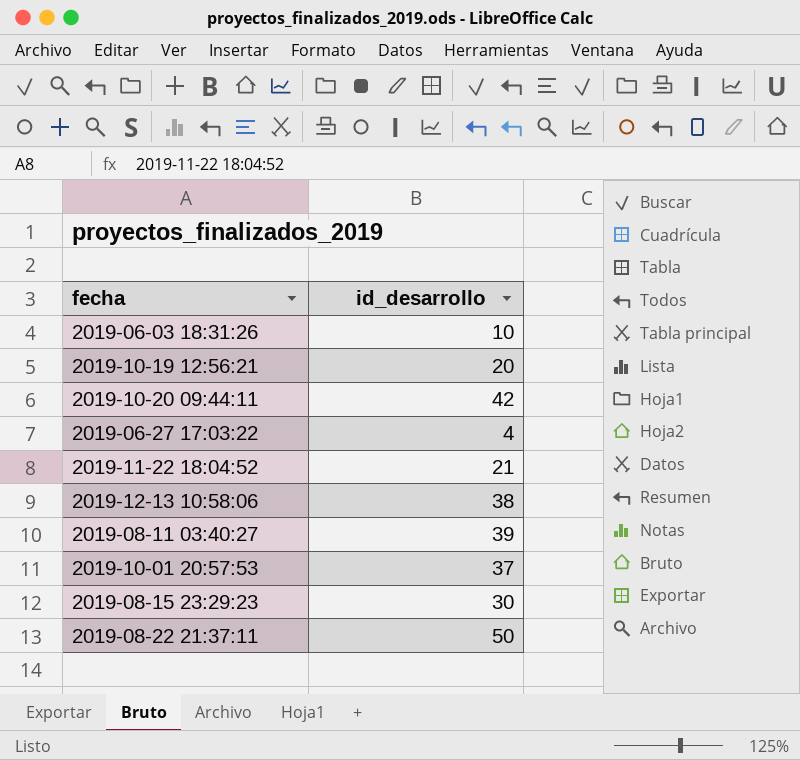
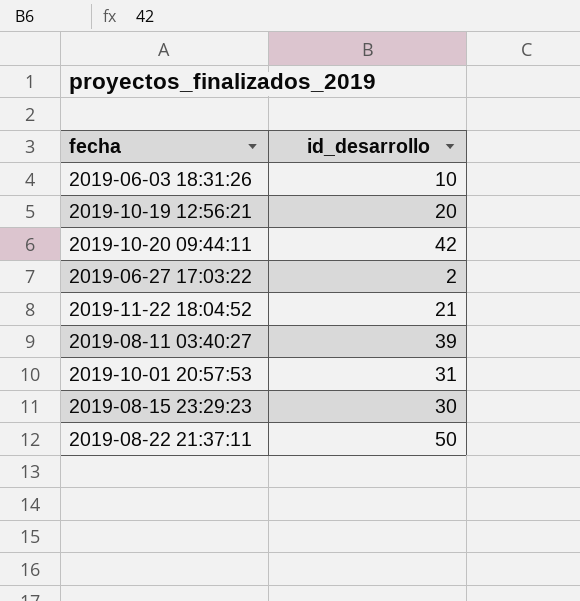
row 2019-12-13 10:58:06: 38 -> none
2019-06-27 17:03:22 | id_desarrollo: 4 -> 2
2019-10-01 20:57:53 | id_desarrollo: 37 -> 31

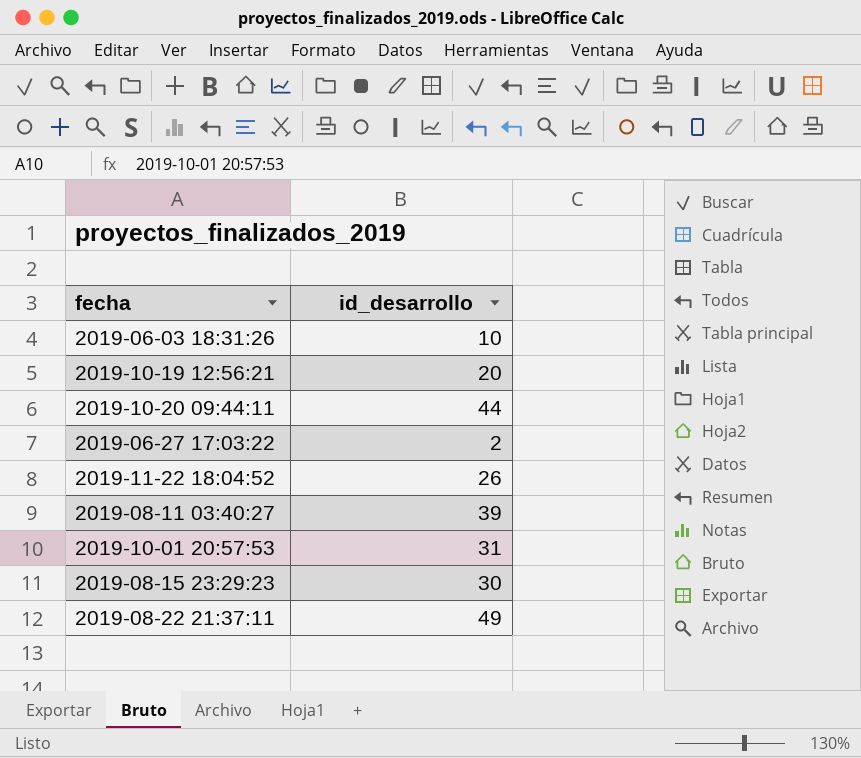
2019-10-20 09:44:11 | id_desarrollo: 42 -> 44
2019-11-22 18:04:52 | id_desarrollo: 21 -> 26
2019-08-22 21:37:11 | id_desarrollo: 50 -> 49

